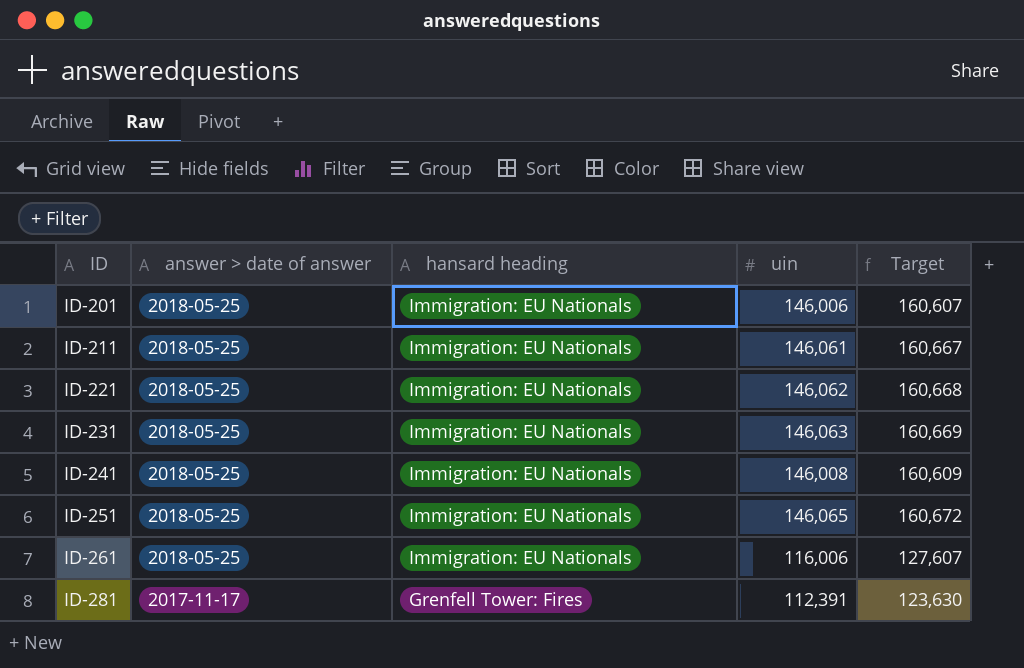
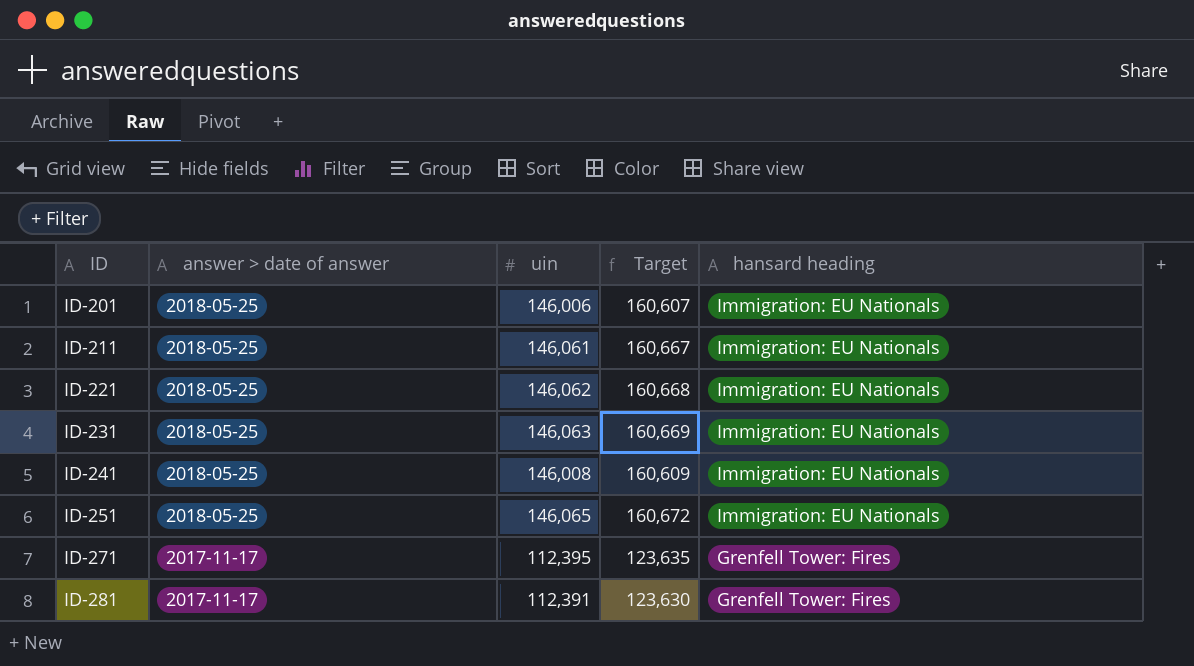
column hansard heading | position: 3 -> 5
row ID-261: 2018-05-25 | Immigration: EU Nationals | 116,006 | 127,607 -> none
row ID-271: none -> 2017-11-17 | 112,395 | 123,635 | Grenfell Tower: Fires

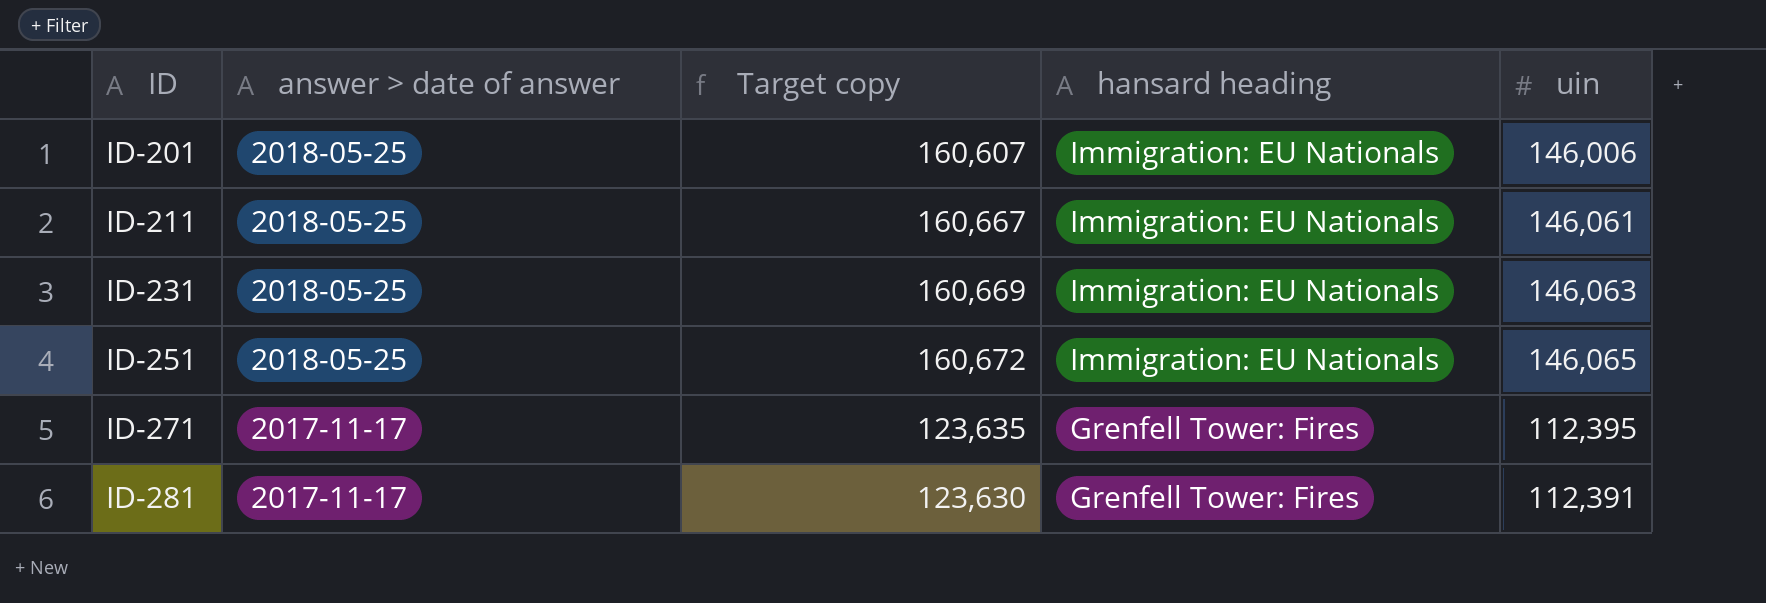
column name: Target -> Target copy
column uin | position: 3 -> 5
row ID-221: 2018-05-25 | 146,062 | 160,668 | Immigration: EU Nationals -> none
row ID-241: 2018-05-25 | 146,008 | 160,609 | Immigration: EU Nationals -> none

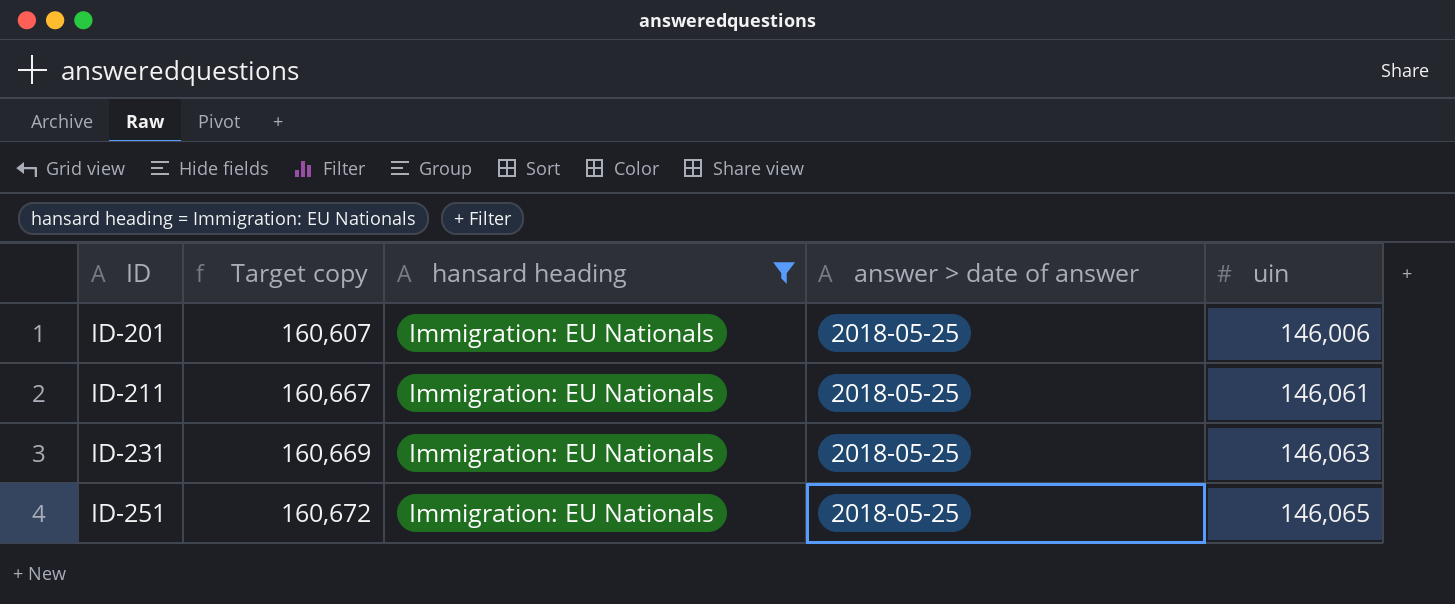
filter: none -> hansard heading = Immigration: EU Nationals
column answer > date of answer | position: 2 -> 4

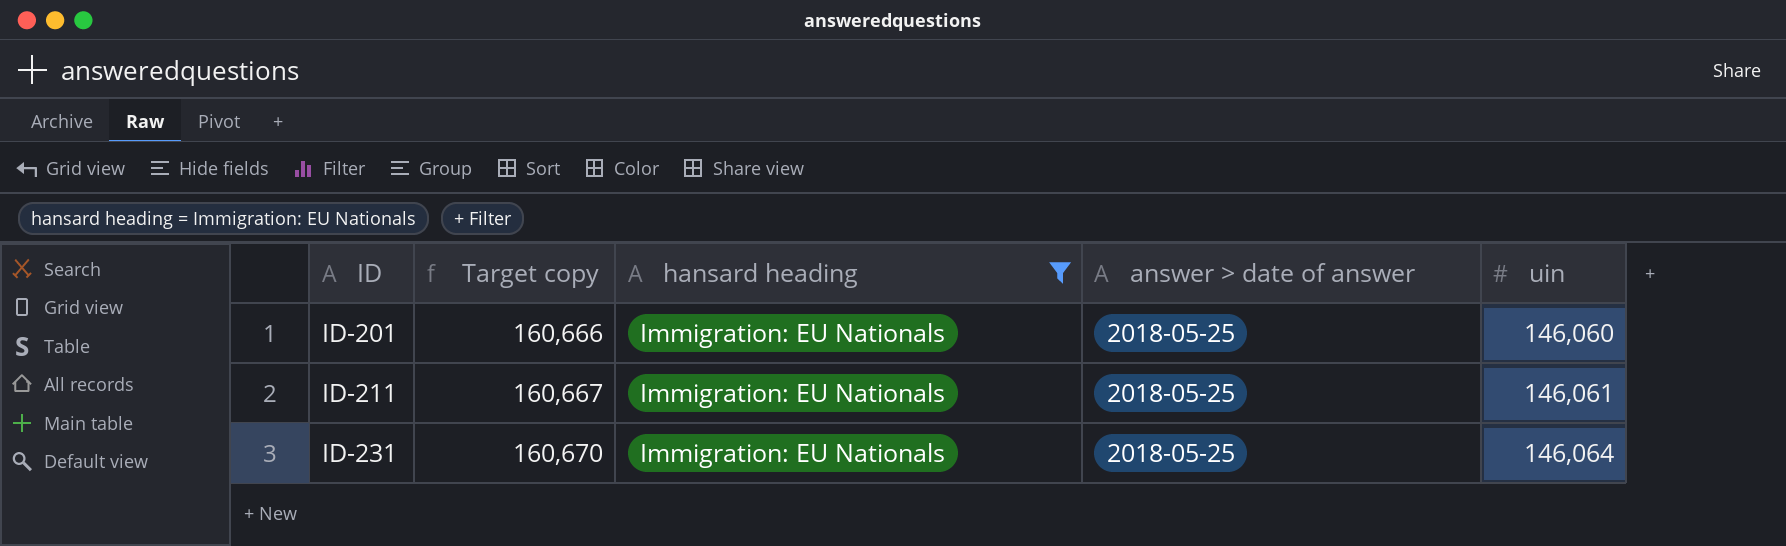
row ID-251: 160,672 | Immigration: EU Nationals | 2018-05-25 | 146,065 -> none
ID-201 | Target copy: 160,607 -> 160,666
ID-201 | uin: 146,006 -> 146,060
ID-231 | Target copy: 160,669 -> 160,670
ID-231 | uin: 146,063 -> 146,064

